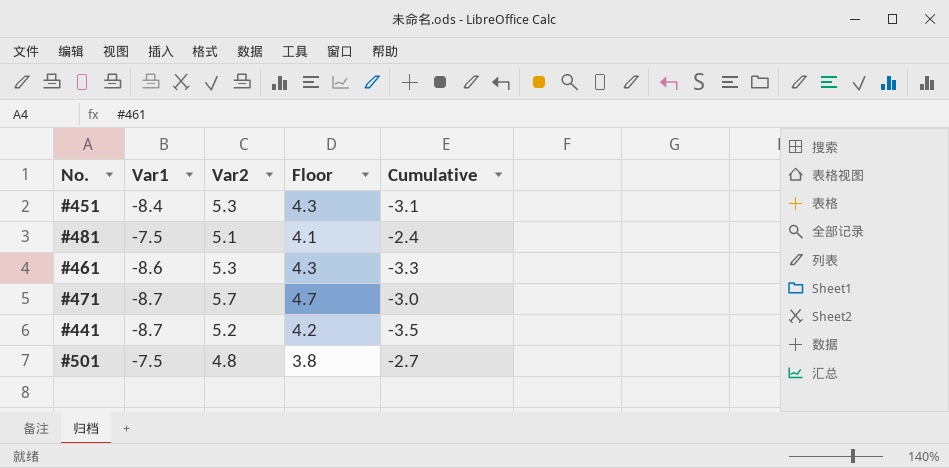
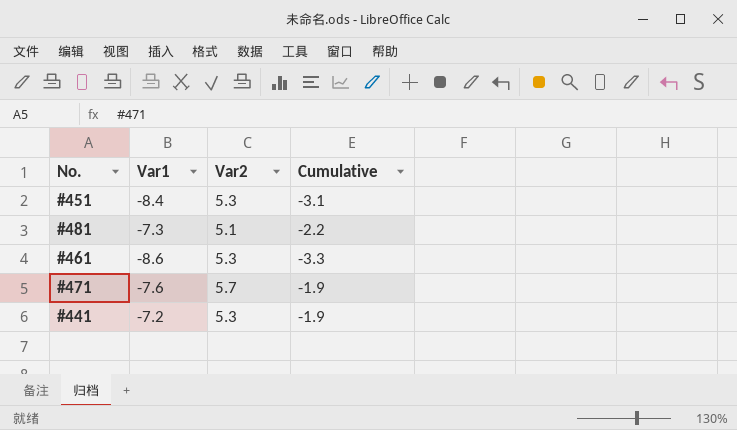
column Floor | formula: [Var2] - 1 -> none
row #501: -7.5 | 4.8 | 3.8 | -2.7 -> none
#481 | Var1: -7.5 -> -7.3
#481 | Cumulative: -2.4 -> -2.2
#471 | Var1: -8.7 -> -7.6
#471 | Cumulative: -3.0 -> -1.9
#441 | Var1: -8.7 -> -7.2
#441 | Var2: 5.2 -> 5.3
#441 | Cumulative: -3.5 -> -1.9

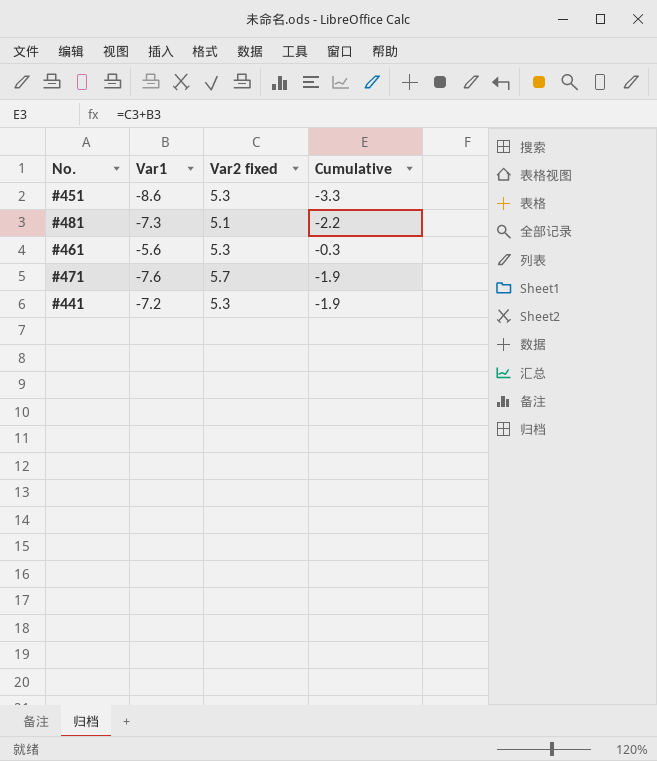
column name: Var2 -> Var2 fixed
#451 | Var1: -8.4 -> -8.6
#451 | Cumulative: -3.1 -> -3.3
#461 | Var1: -8.6 -> -5.6
#461 | Cumulative: -3.3 -> -0.3

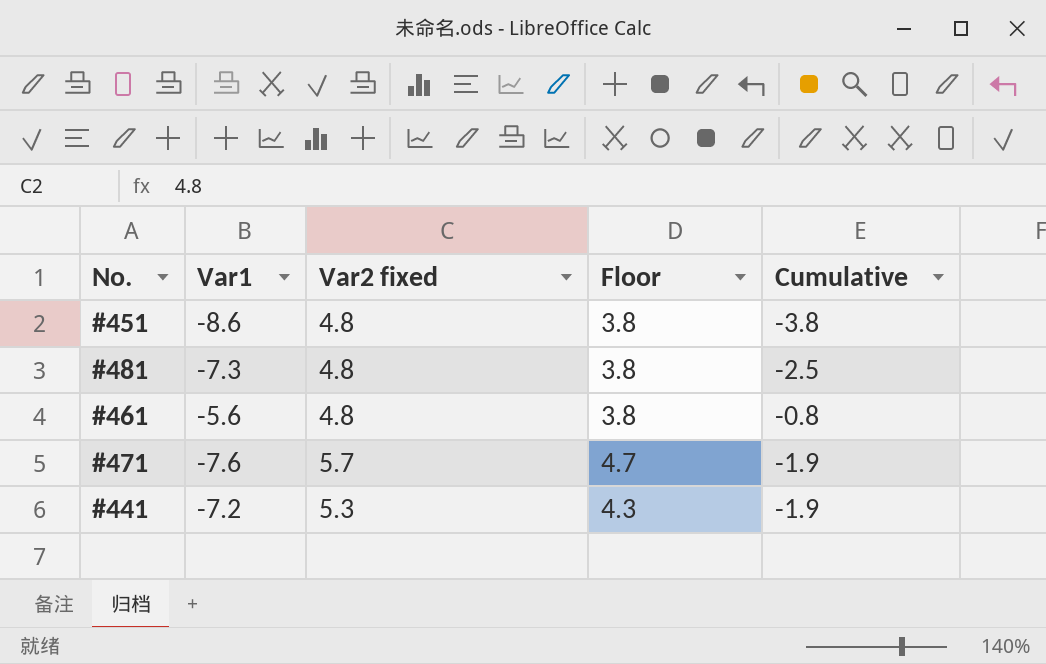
column Floor | formula: none -> [Var2 fixed] - 1
#451 | Var2 fixed: 5.3 -> 4.8
#451 | Cumulative: -3.3 -> -3.8
#481 | Var2 fixed: 5.1 -> 4.8
#481 | Cumulative: -2.2 -> -2.5
#461 | Var2 fixed: 5.3 -> 4.8
#461 | Cumulative: -0.3 -> -0.8

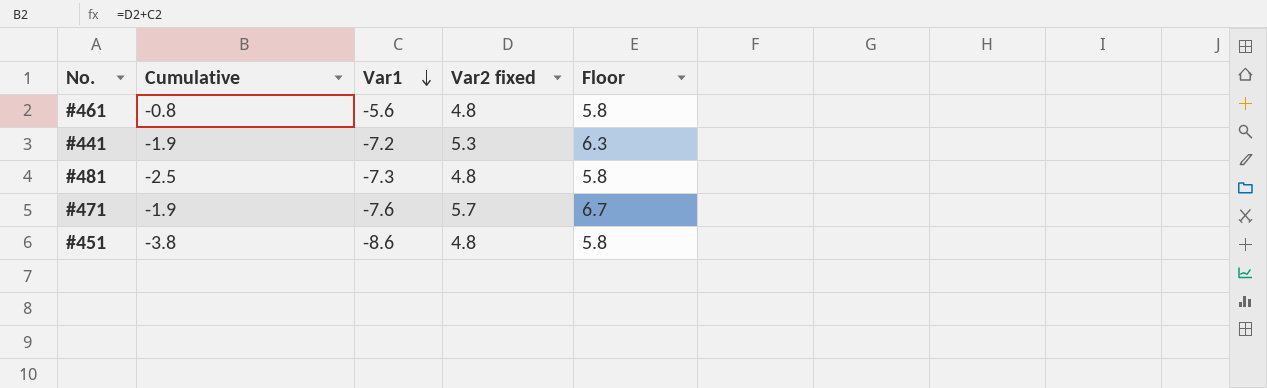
row order: none -> Var1 descending
column Cumulative | position: 5 -> 2
column Floor | formula: [Var2 fixed] - 1 -> [Var2 fixed] + 1

